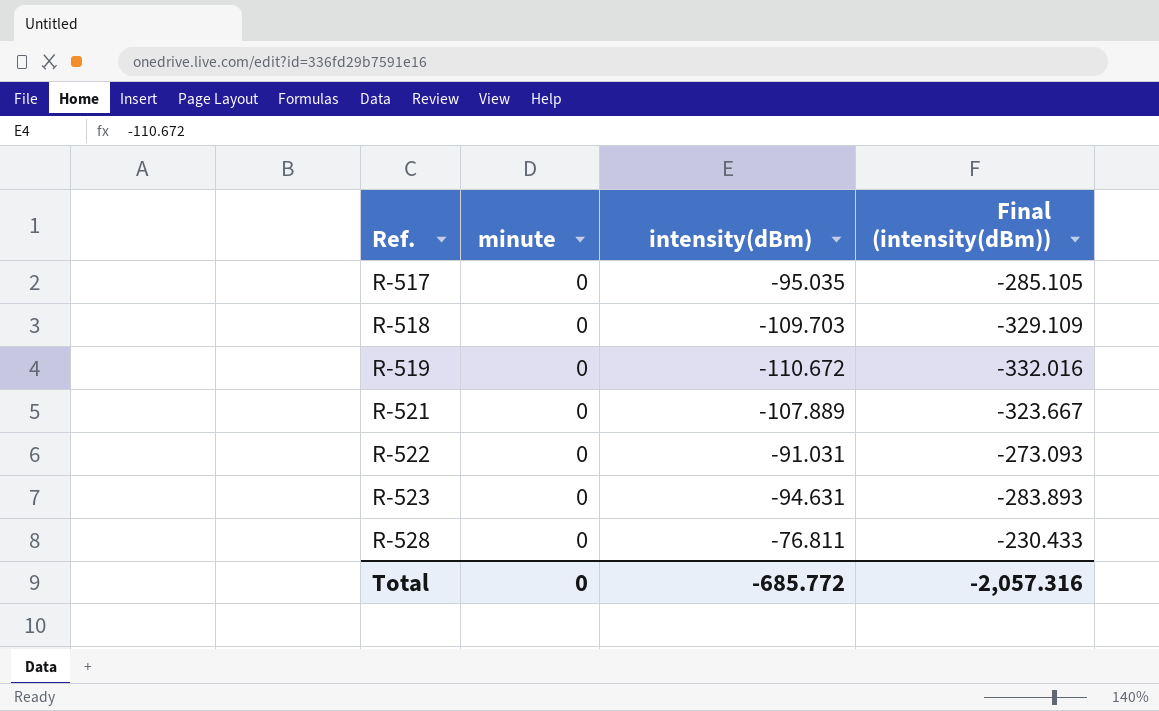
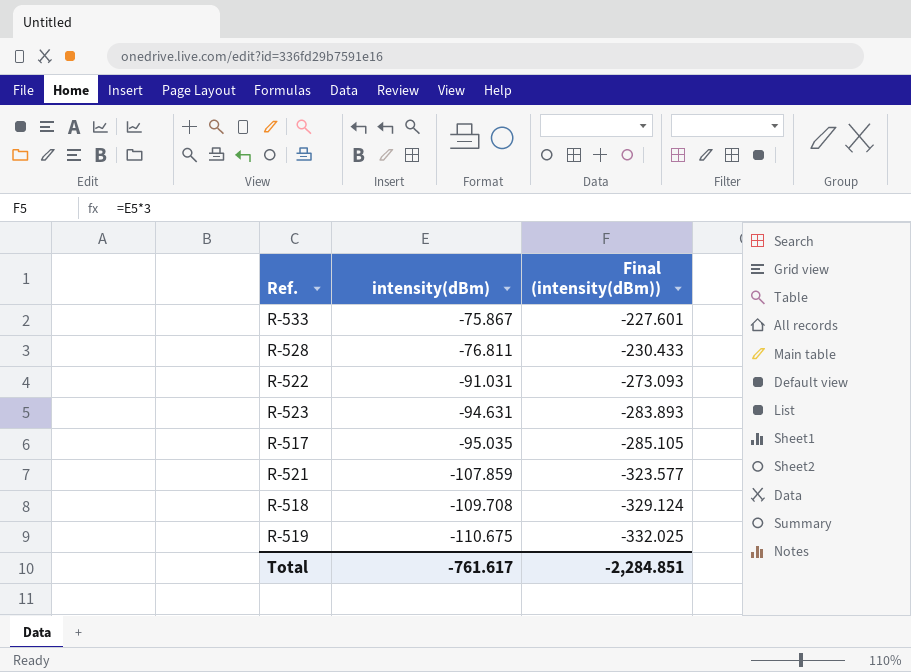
row order: Ref. ascending -> intensity(dBm) descending
column minute | position: 2 -> none
row R-533: none -> -75.867 | -227.601
R-521 | intensity(dBm): -107.889 -> -107.859
R-521 | Final (intensity(dBm)): -323.667 -> -323.577
R-518 | intensity(dBm): -109.703 -> -109.708
R-518 | Final (intensity(dBm)): -329.109 -> -329.124
R-519 | intensity(dBm): -110.672 -> -110.675
R-519 | Final (intensity(dBm)): -332.016 -> -332.025
Total | intensity(dBm): -685.772 -> -761.617
Total | Final (intensity(dBm)): -2,057.316 -> -2,284.851

